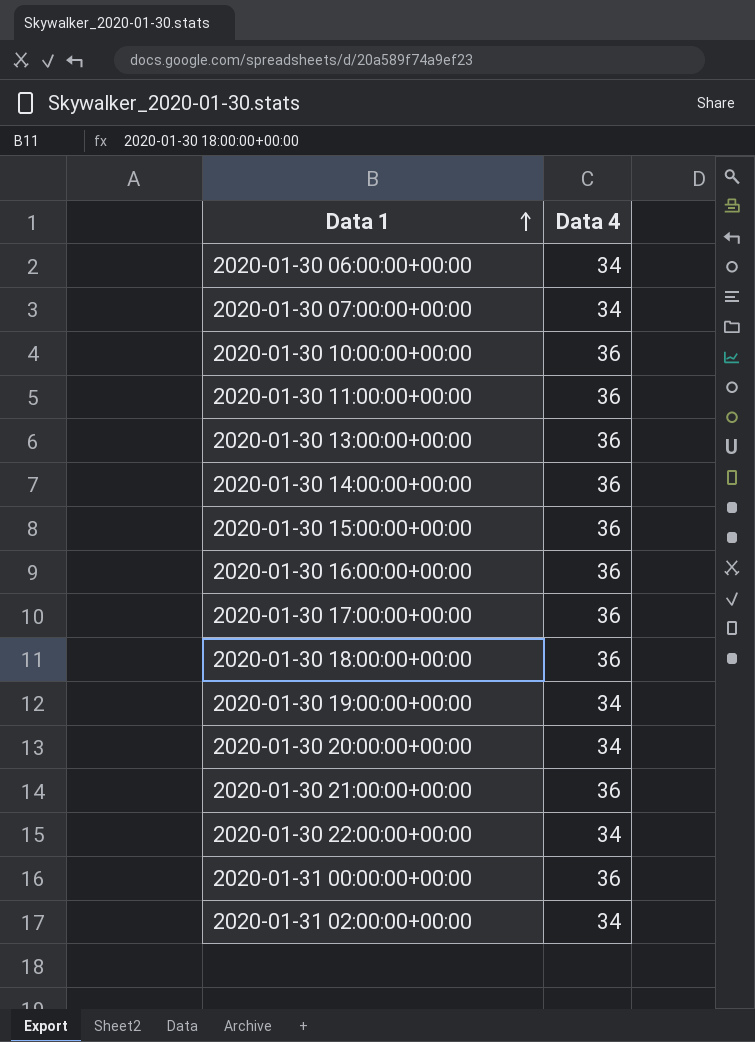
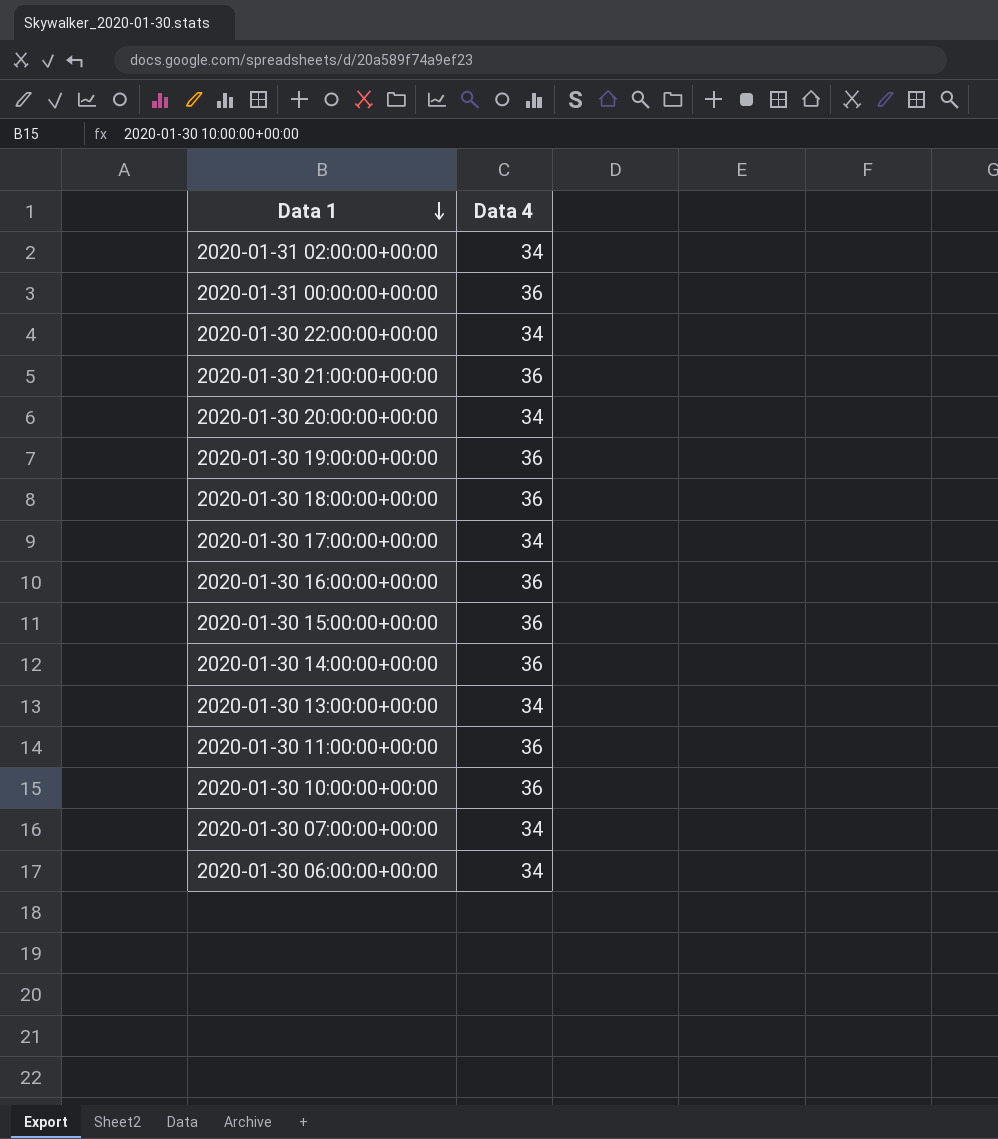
row order: Data 1 ascending -> Data 1 descending
2020-01-30 19:00:00+00:00 | Data 4: 34 -> 36
2020-01-30 17:00:00+00:00 | Data 4: 36 -> 34
2020-01-30 13:00:00+00:00 | Data 4: 36 -> 34

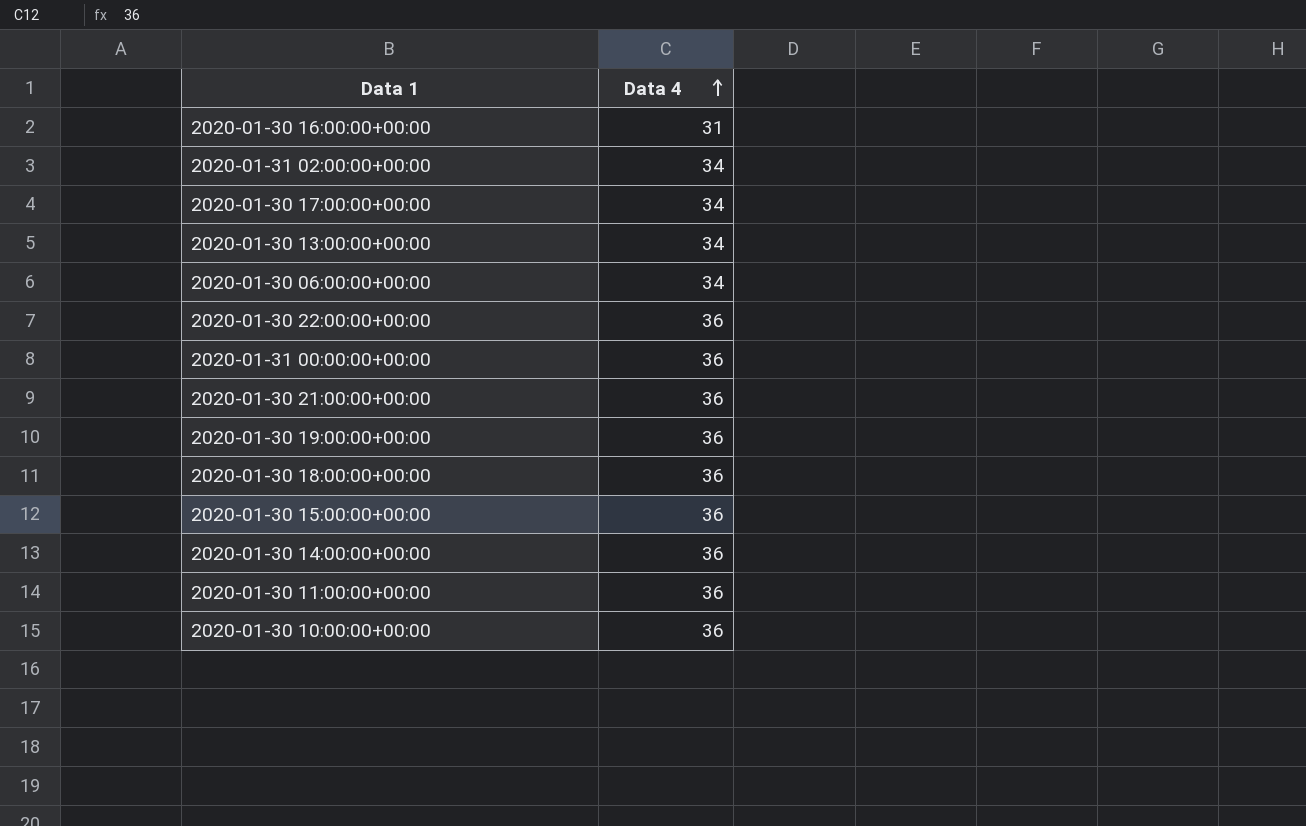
row order: Data 1 descending -> Data 4 ascending
row 2020-01-30 20:00:00+00:00: 34 -> none
row 2020-01-30 07:00:00+00:00: 34 -> none
2020-01-30 16:00:00+00:00 | Data 4: 36 -> 31
2020-01-30 22:00:00+00:00 | Data 4: 34 -> 36

